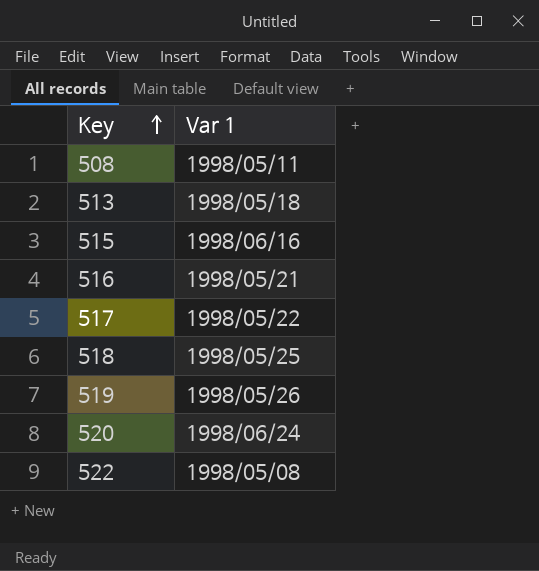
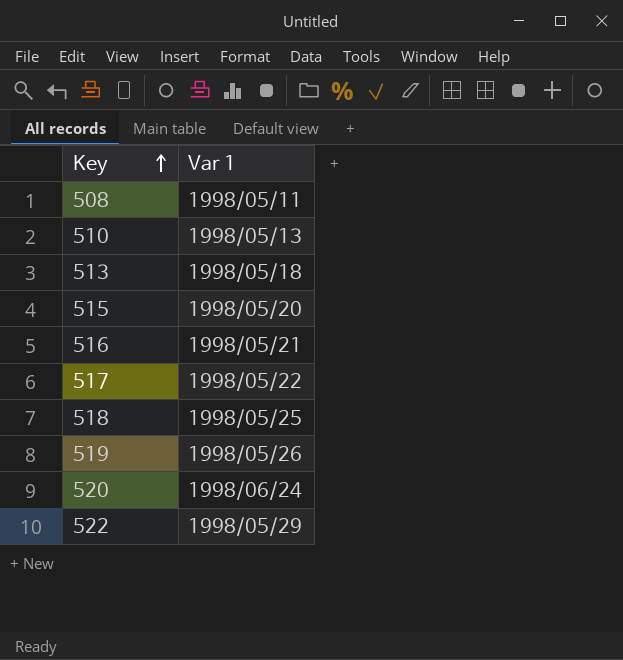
row 510: none -> 1998/05/13
515 | Var 1: 1998/06/16 -> 1998/05/20
522 | Var 1: 1998/05/08 -> 1998/05/29

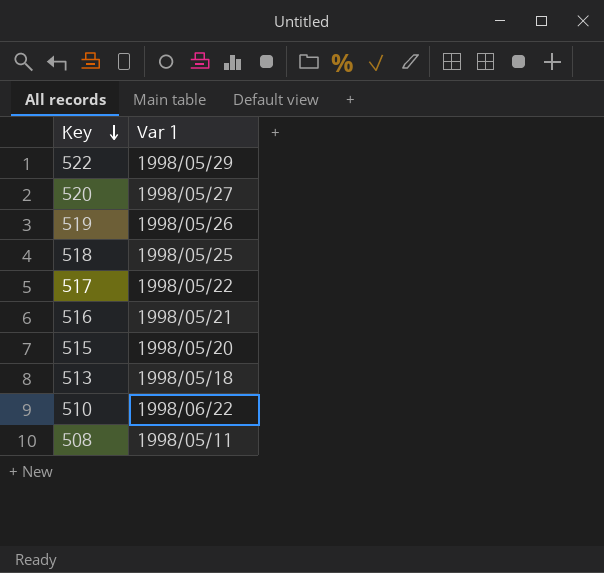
row order: Key ascending -> Key descending
520 | Var 1: 1998/06/24 -> 1998/05/27
510 | Var 1: 1998/05/13 -> 1998/06/22

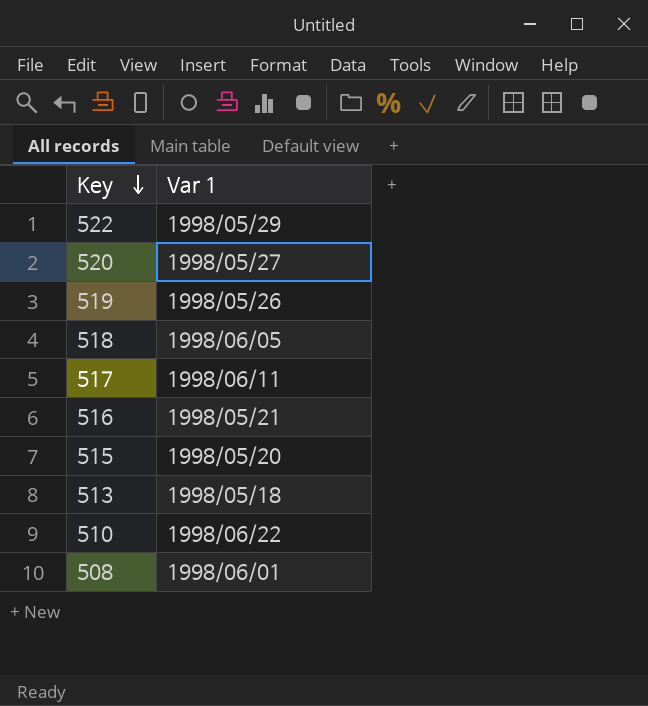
518 | Var 1: 1998/05/25 -> 1998/06/05
517 | Var 1: 1998/05/22 -> 1998/06/11
508 | Var 1: 1998/05/11 -> 1998/06/01

